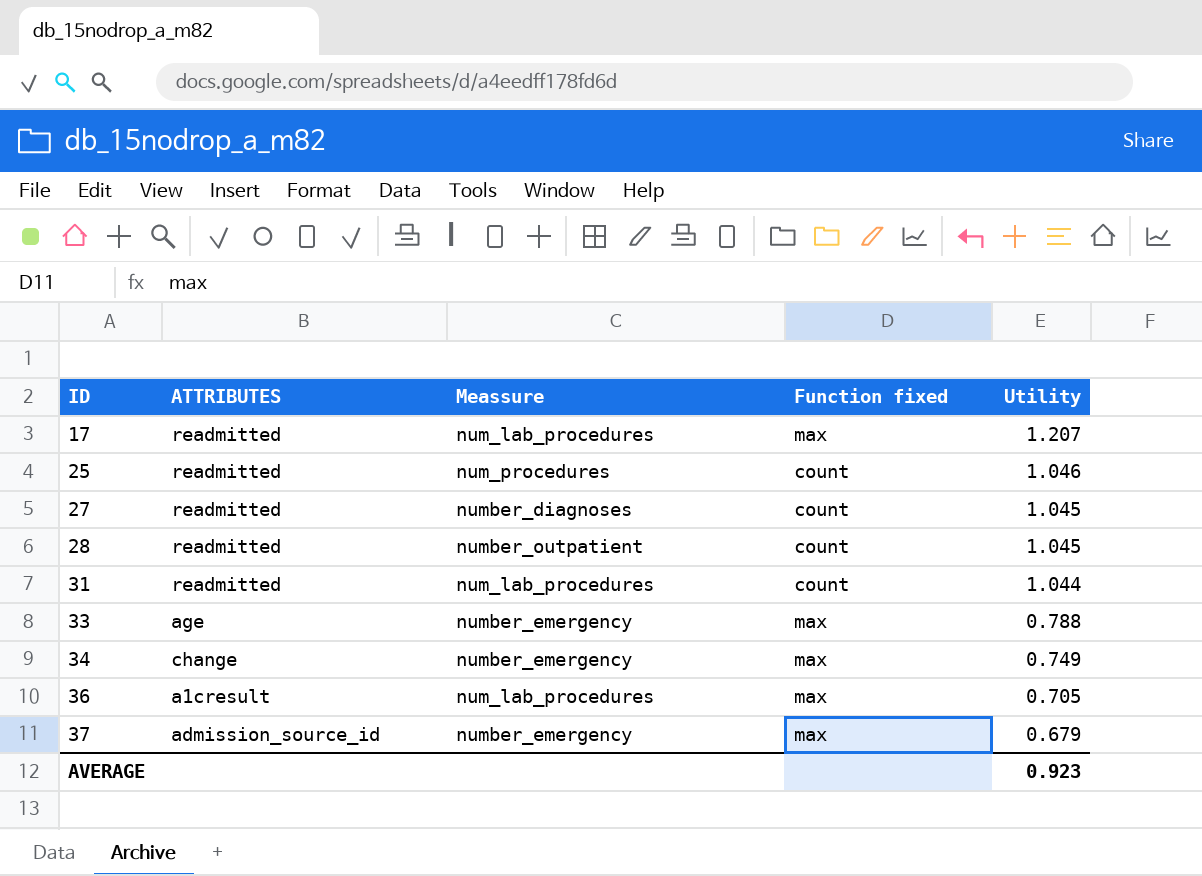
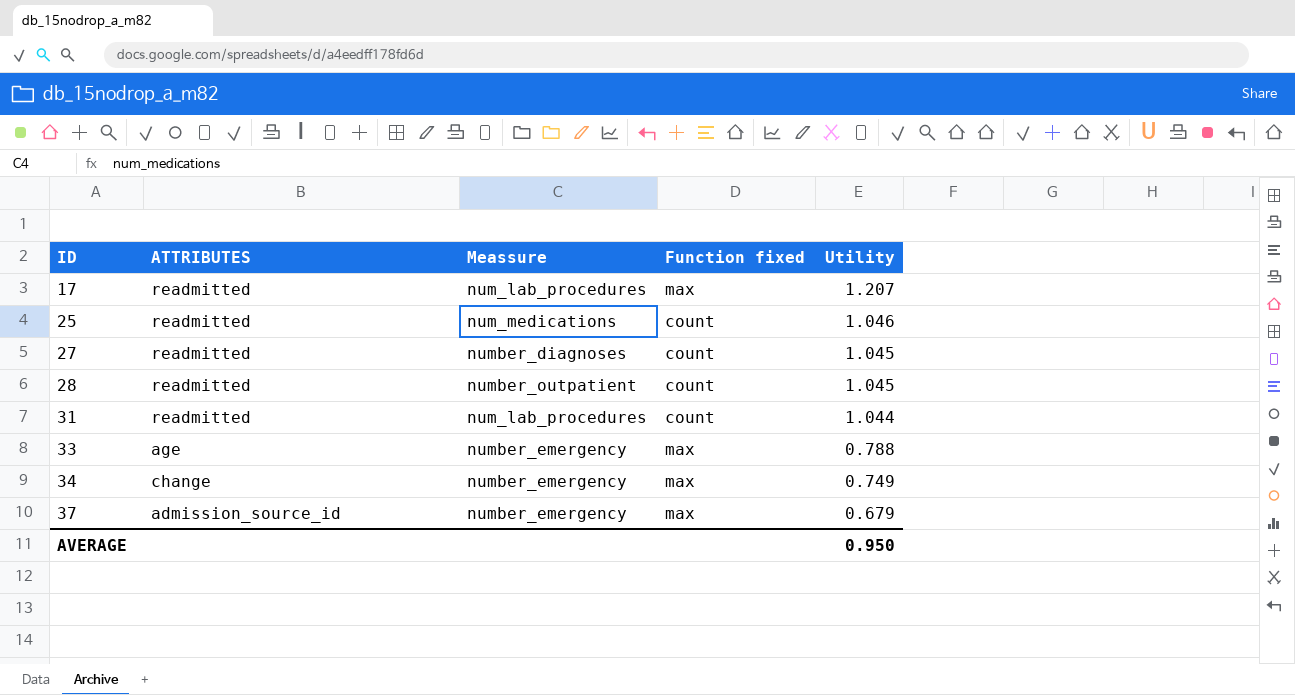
row 36: a1cresult | num_lab_procedures | max | 0.705 -> none
25 | Meassure: num_procedures -> num_medications
AVERAGE | Utility: 0.923 -> 0.950

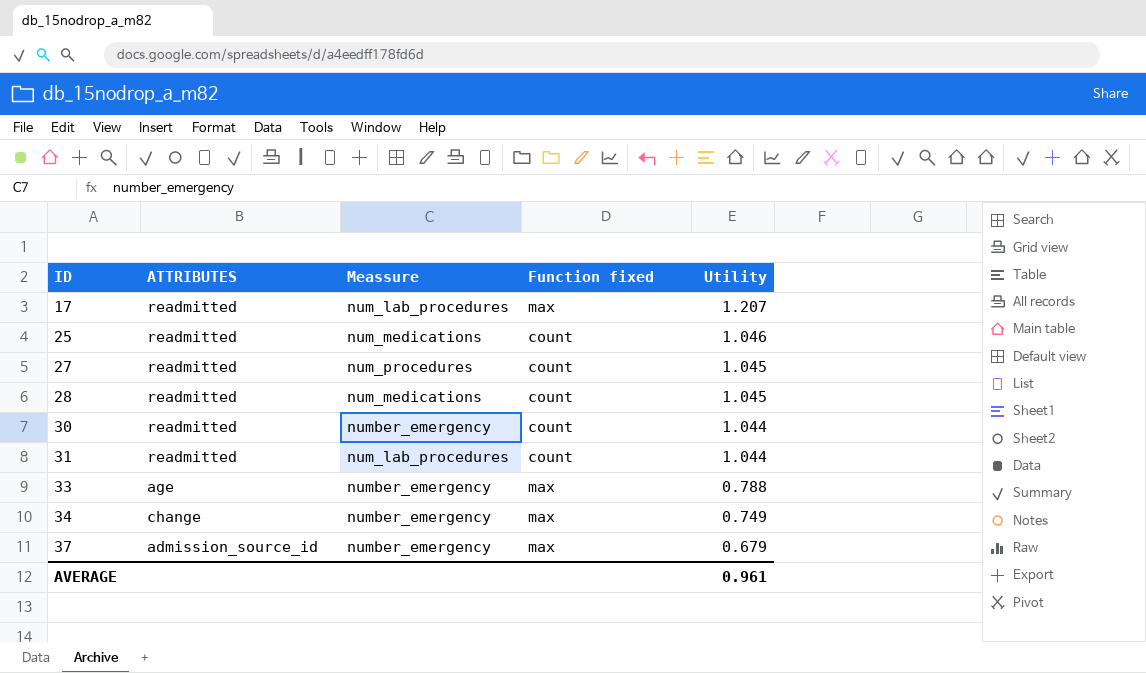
27 | Meassure: number_diagnoses -> num_procedures
28 | Meassure: number_outpatient -> num_medications
row 30: none -> readmitted | number_emergency | count | 1.044
AVERAGE | Utility: 0.950 -> 0.961

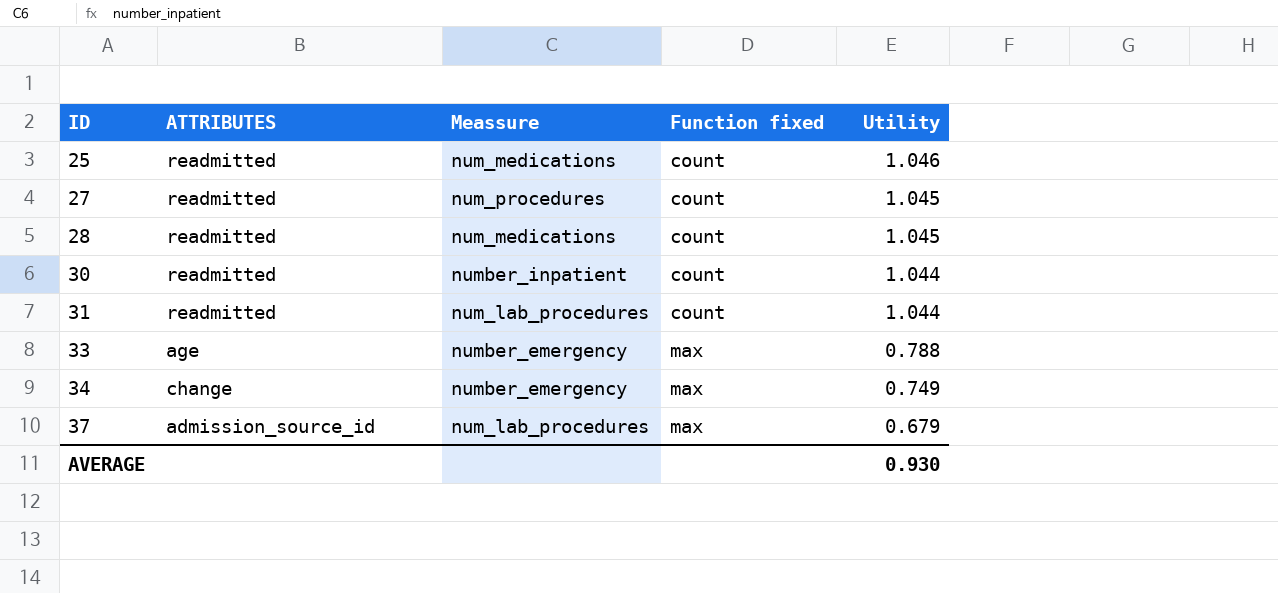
row 17: readmitted | num_lab_procedures | max | 1.207 -> none
30 | Meassure: number_emergency -> number_inpatient
37 | Meassure: number_emergency -> num_lab_procedures
AVERAGE | Utility: 0.961 -> 0.930

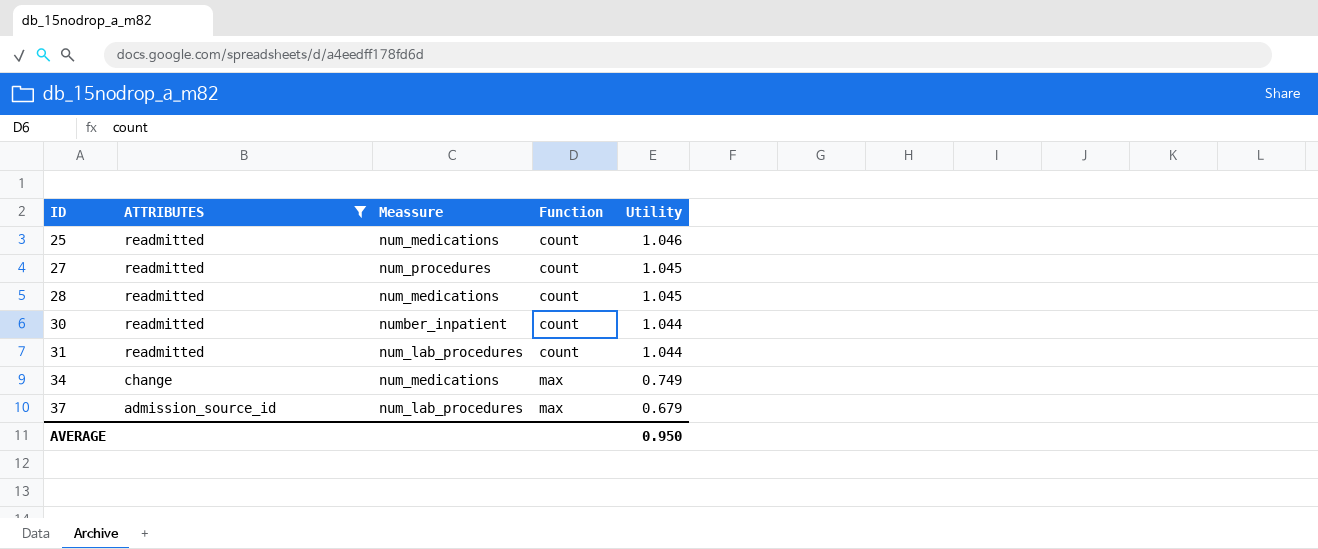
filter: none -> ATTRIBUTES != age
column name: Function fixed -> Function
34 | Meassure: number_emergency -> num_medications
AVERAGE | Utility: 0.930 -> 0.950

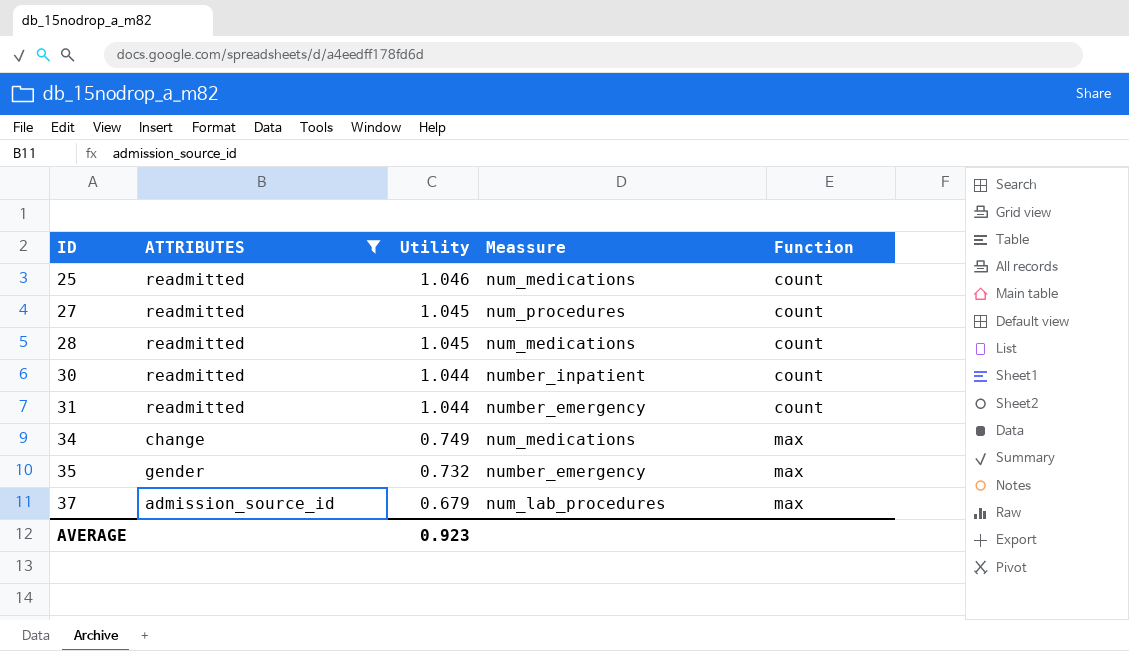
column Utility | position: 5 -> 3
31 | Meassure: num_lab_procedures -> number_emergency
row 35: none -> gender | 0.732 | number_emergency | max
AVERAGE | Utility: 0.950 -> 0.923

